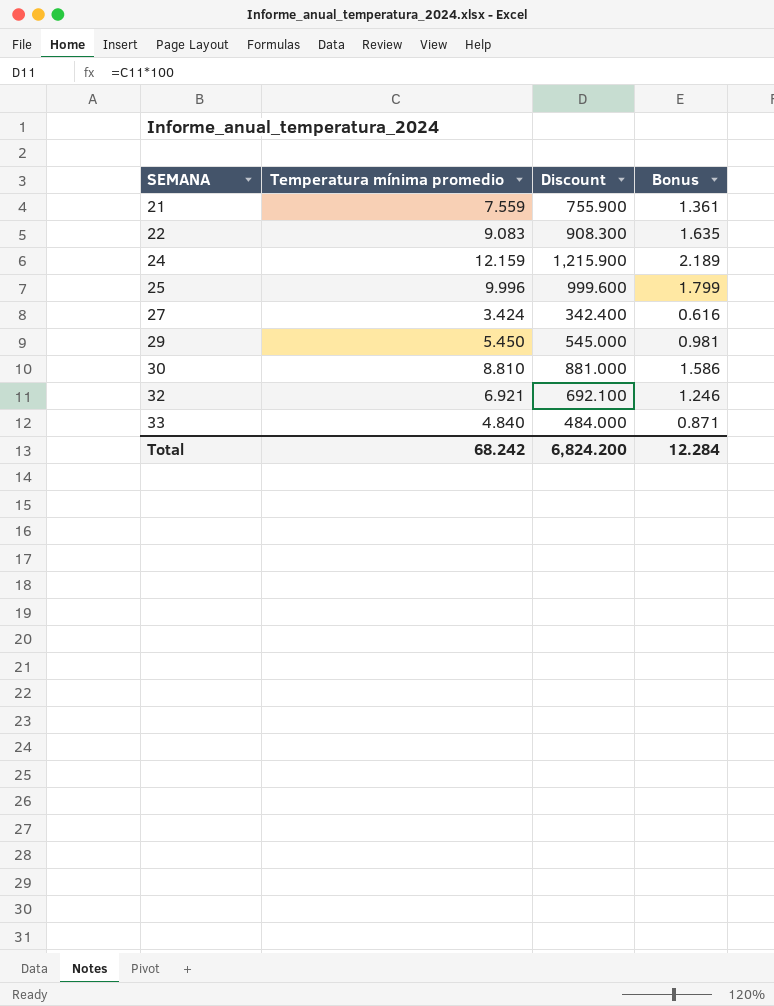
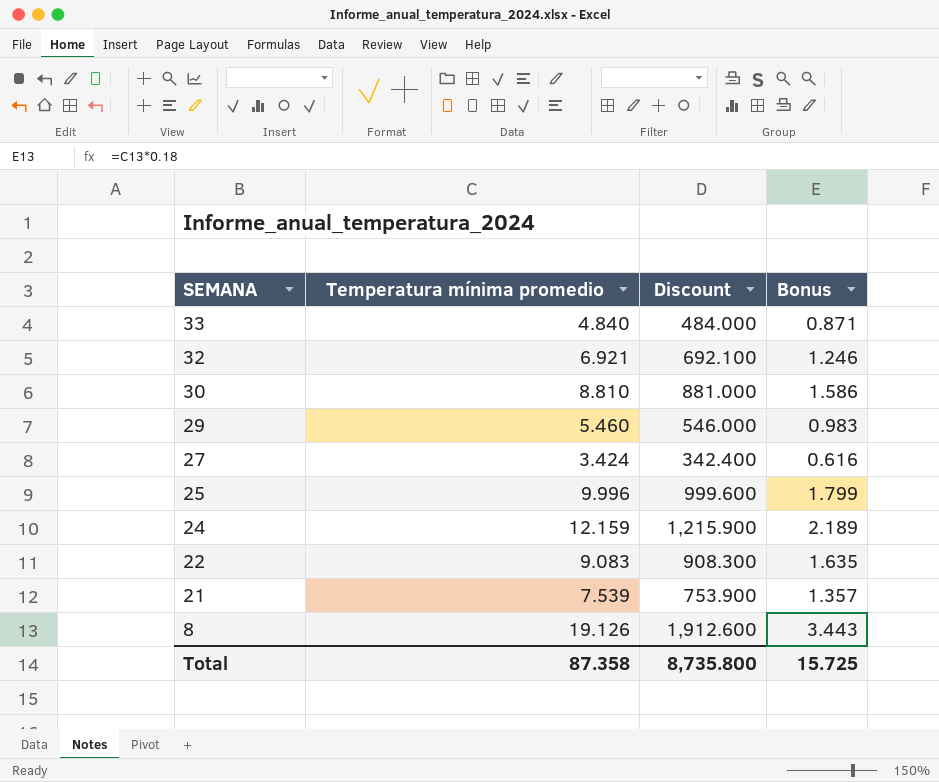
row order: SEMANA ascending -> SEMANA descending
29 | Temperatura mínima promedio: 5.450 -> 5.460
29 | Discount: 545.000 -> 546.000
29 | Bonus: 0.981 -> 0.983
21 | Temperatura mínima promedio: 7.559 -> 7.539
21 | Discount: 755.900 -> 753.900
21 | Bonus: 1.361 -> 1.357
row 8: none -> 19.126 | 1,912.600 | 3.443
Total | Temperatura mínima promedio: 68.242 -> 87.358
Total | Discount: 6,824.200 -> 8,735.800
Total | Bonus: 12.284 -> 15.725

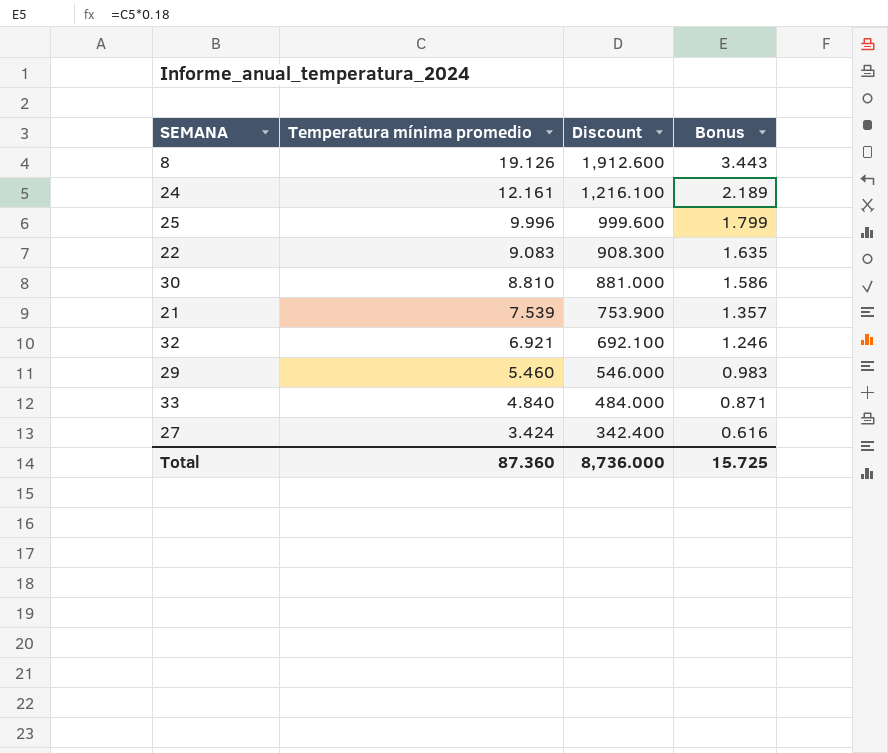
row order: SEMANA descending -> Temperatura mínima promedio descending
24 | Temperatura mínima promedio: 12.159 -> 12.161
24 | Discount: 1,215.900 -> 1,216.100
Total | Temperatura mínima promedio: 87.358 -> 87.360
Total | Discount: 8,735.800 -> 8,736.000

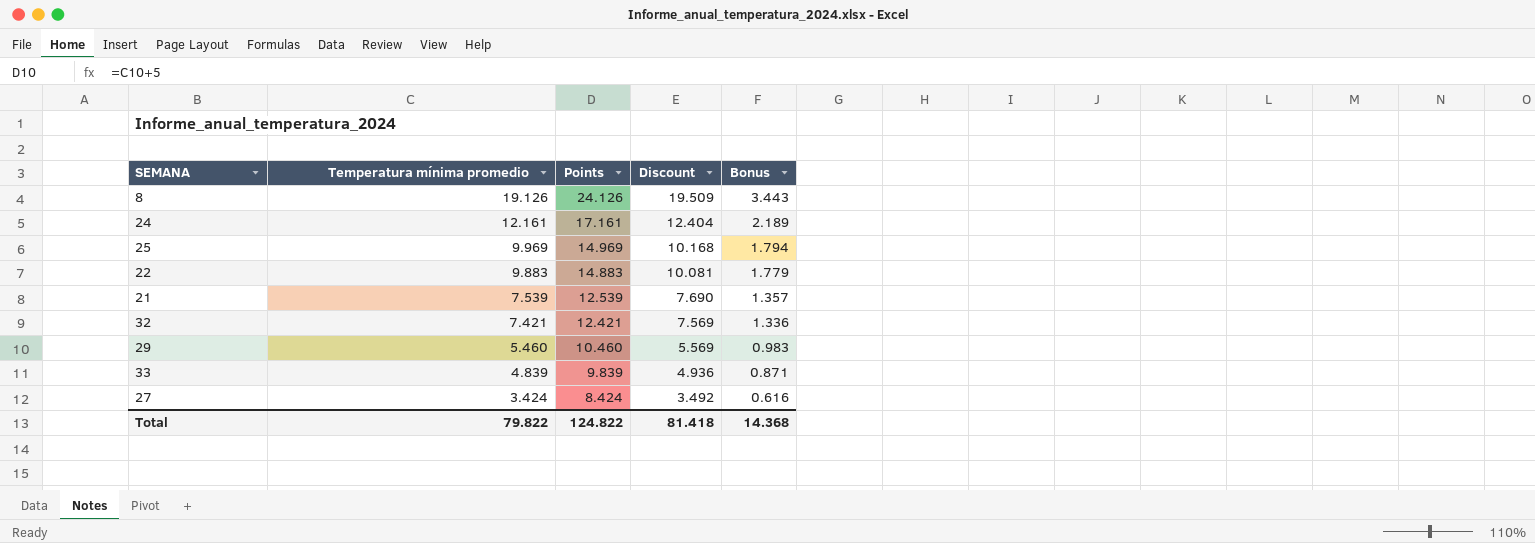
column Points | formula: none -> [Temperatura mínima promedio] + 5
column Discount | formula: [Temperatura mínima promedio] * 100 -> [Temperatura mínima promedio] * 1.02
row 30: 8.810 | 881.000 | 1.586 -> none
25 | Temperatura mínima promedio: 9.996 -> 9.969
25 | Bonus: 1.799 -> 1.794
22 | Temperatura mínima promedio: 9.083 -> 9.883
22 | Bonus: 1.635 -> 1.779
32 | Temperatura mínima promedio: 6.921 -> 7.421
32 | Bonus: 1.246 -> 1.336
33 | Temperatura mínima promedio: 4.840 -> 4.839
Total | Temperatura mínima promedio: 87.360 -> 79.822
Total | Discount: 8,736.000 -> 81.418
Total | Bonus: 15.725 -> 14.368

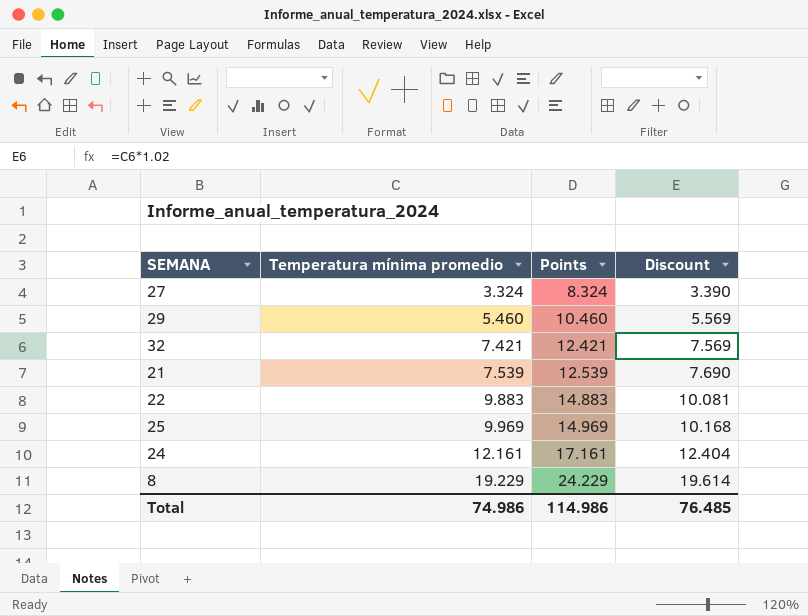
row order: Temperatura mínima promedio descending -> Temperatura mínima promedio ascending
column Bonus | formula: [Temperatura mínima promedio] * 0.18 -> none
row 33: 4.839 | 9.839 | 4.936 | 0.871 -> none
27 | Temperatura mínima promedio: 3.424 -> 3.324
27 | Points: 8.424 -> 8.324
27 | Discount: 3.492 -> 3.390
8 | Temperatura mínima promedio: 19.126 -> 19.229
8 | Points: 24.126 -> 24.229
8 | Discount: 19.509 -> 19.614
Total | Temperatura mínima promedio: 79.822 -> 74.986
Total | Points: 124.822 -> 114.986
Total | Discount: 81.418 -> 76.485

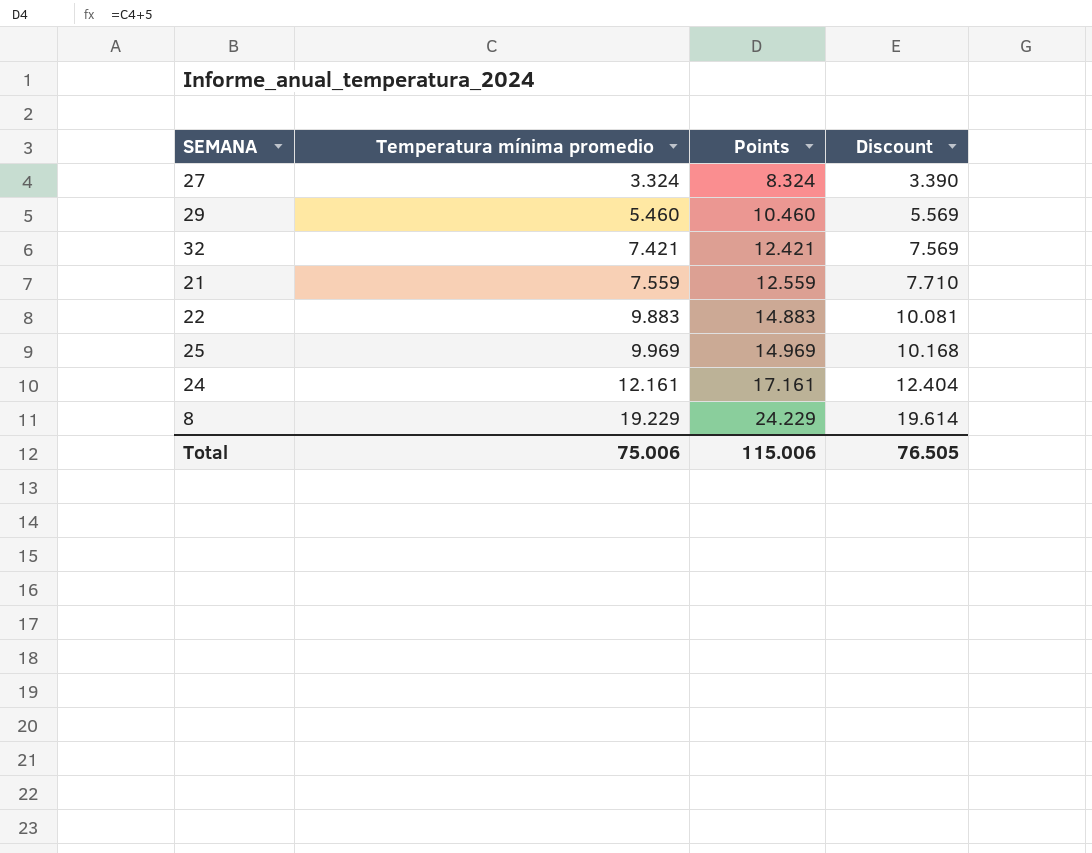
21 | Temperatura mínima promedio: 7.539 -> 7.559
21 | Points: 12.539 -> 12.559
21 | Discount: 7.690 -> 7.710
Total | Temperatura mínima promedio: 74.986 -> 75.006
Total | Points: 114.986 -> 115.006
Total | Discount: 76.485 -> 76.505

